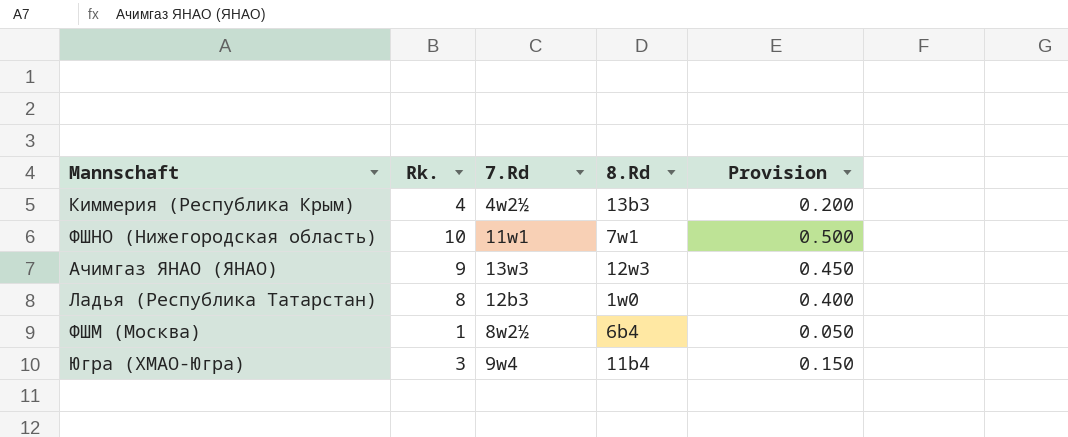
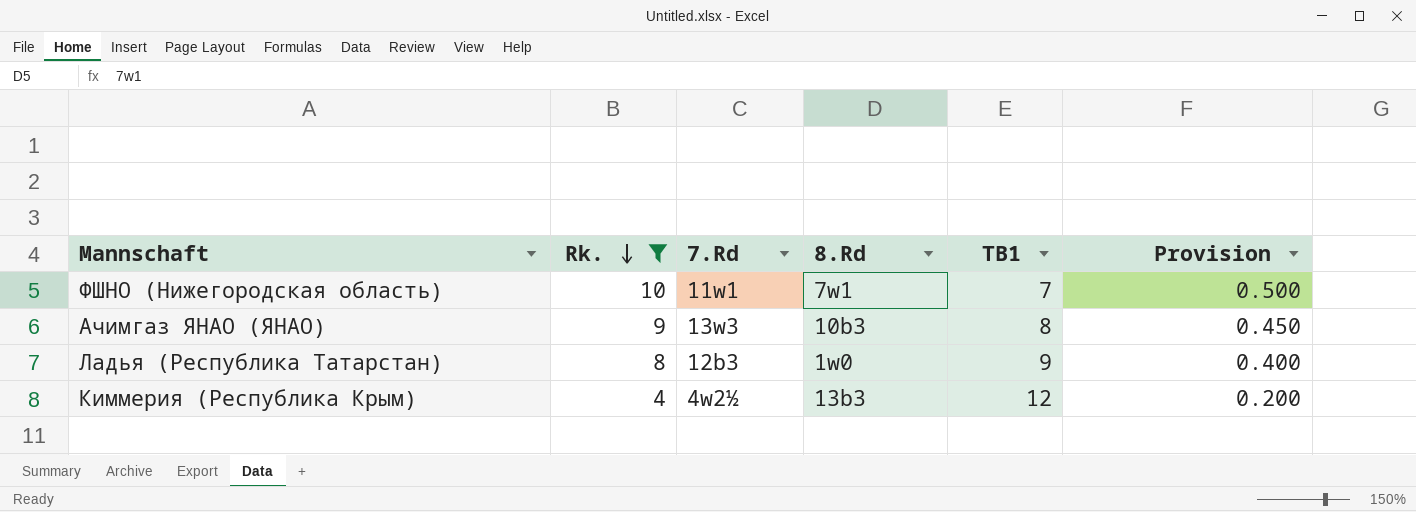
filter: none -> Rk. >= 4
row order: none -> Rk. descending
column TB1 | position: none -> 5
Ачимгаз ЯНАО (ЯНАО) | 8.Rd: 12w3 -> 10b3

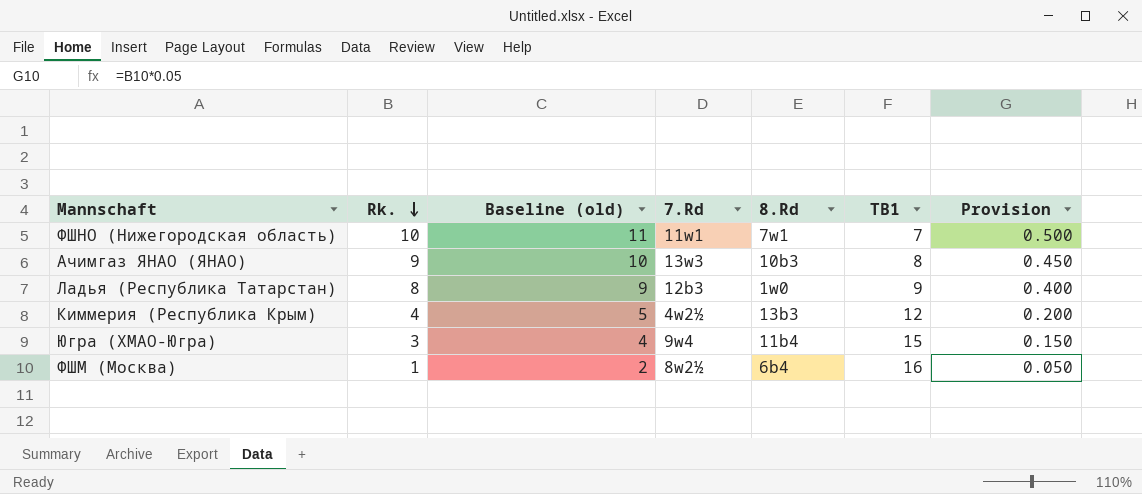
filter: Rk. >= 4 -> none
column Baseline (old) | formula: none -> [Rk.] + 1

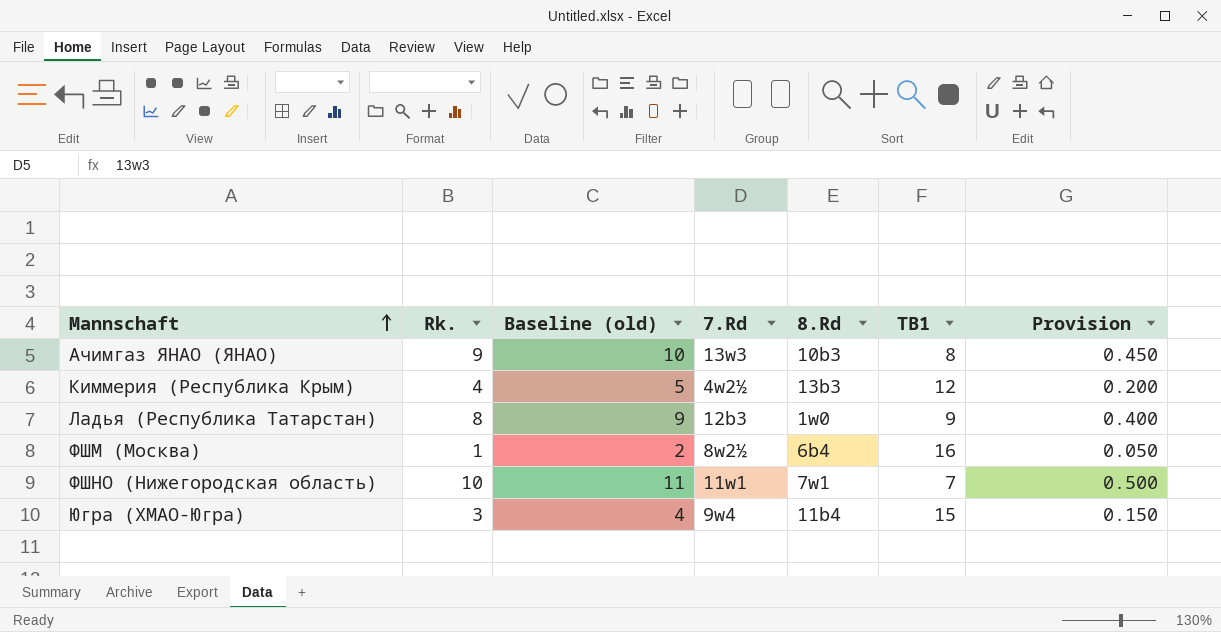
row order: Rk. descending -> Mannschaft ascending

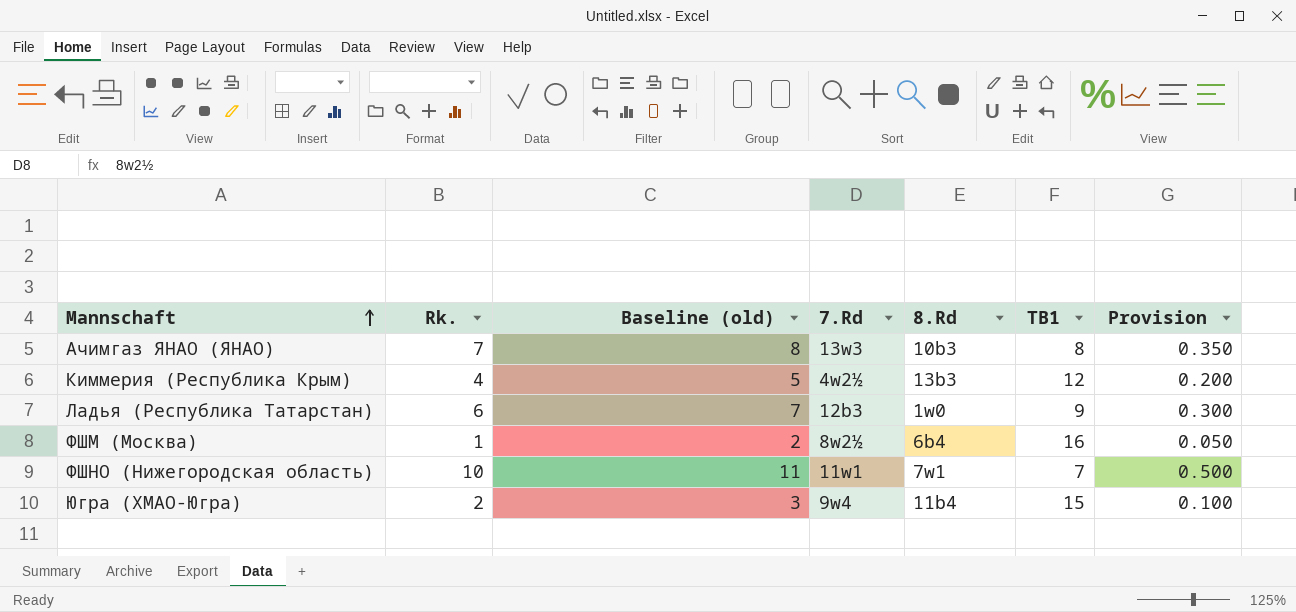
Ачимгаз ЯНАО (ЯНАО) | Rk.: 9 -> 7
Ачимгаз ЯНАО (ЯНАО) | Baseline (old): 10 -> 8
Ачимгаз ЯНАО (ЯНАО) | Provision: 0.450 -> 0.350
Ладья (Республика Татарстан) | Rk.: 8 -> 6
Ладья (Республика Татарстан) | Baseline (old): 9 -> 7
Ладья (Республика Татарстан) | Provision: 0.400 -> 0.300
Югра (ХМАО-Югра) | Rk.: 3 -> 2
Югра (ХМАО-Югра) | Baseline (old): 4 -> 3
Югра (ХМАО-Югра) | Provision: 0.150 -> 0.100

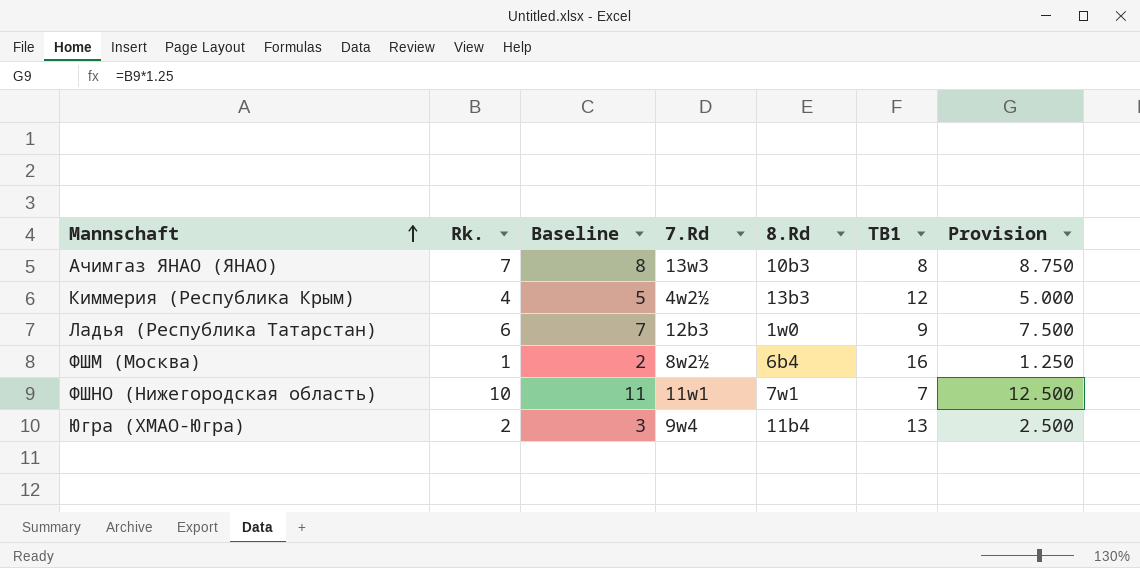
column name: Baseline (old) -> Baseline
column Provision | formula: [Rk.] * 0.05 -> [Rk.] * 1.25
Югра (ХМАО-Югра) | TB1: 15 -> 13

